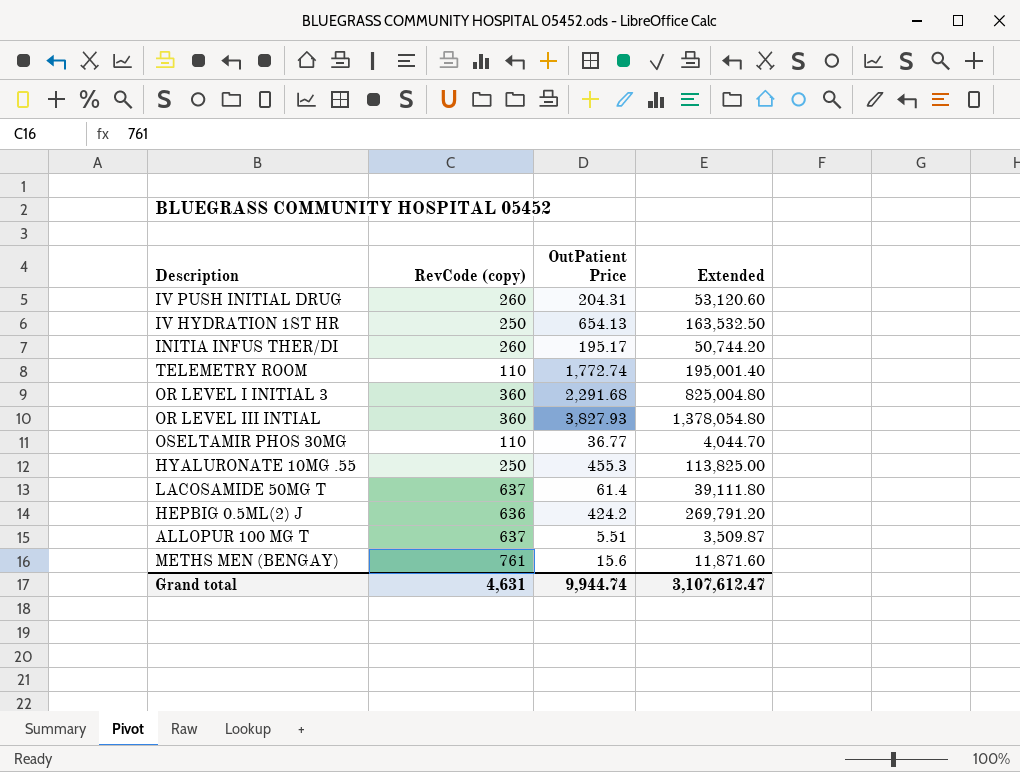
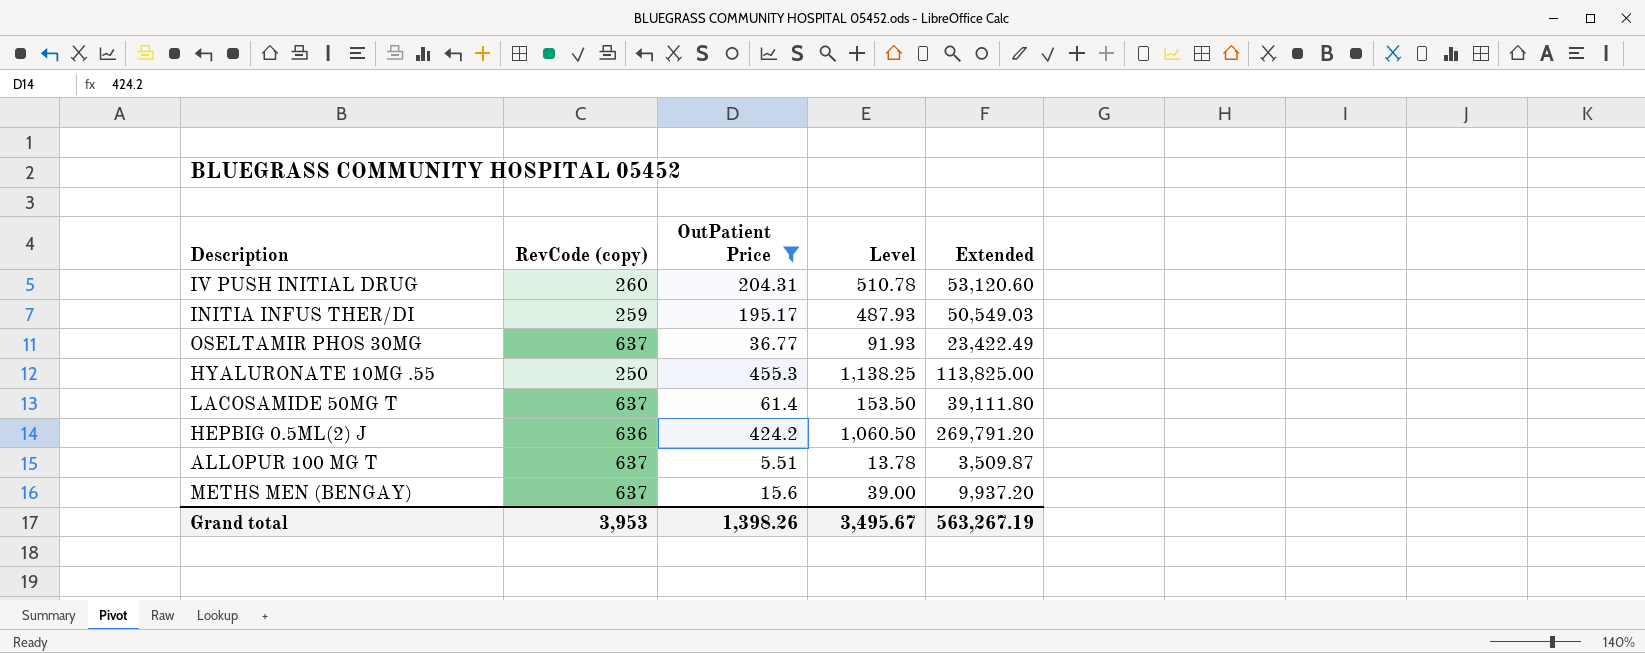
filter: none -> OutPatient Price <= 455.3
column Level | formula: none -> [OutPatient Price] * 2.5
INITIA INFUS THER/DI | RevCode (copy): 260 -> 259
INITIA INFUS THER/DI | Extended: 50,744.20 -> 50,549.03
OSELTAMIR PHOS 30MG | RevCode (copy): 110 -> 637
OSELTAMIR PHOS 30MG | Extended: 4,044.70 -> 23,422.49
METHS MEN (BENGAY) | RevCode (copy): 761 -> 637
METHS MEN (BENGAY) | Extended: 11,871.60 -> 9,937.20
Grand total | RevCode (copy): 4,631 -> 3,953
Grand total | OutPatient Price: 9,944.74 -> 1,398.26
Grand total | Extended: 3,107,612.47 -> 563,267.19

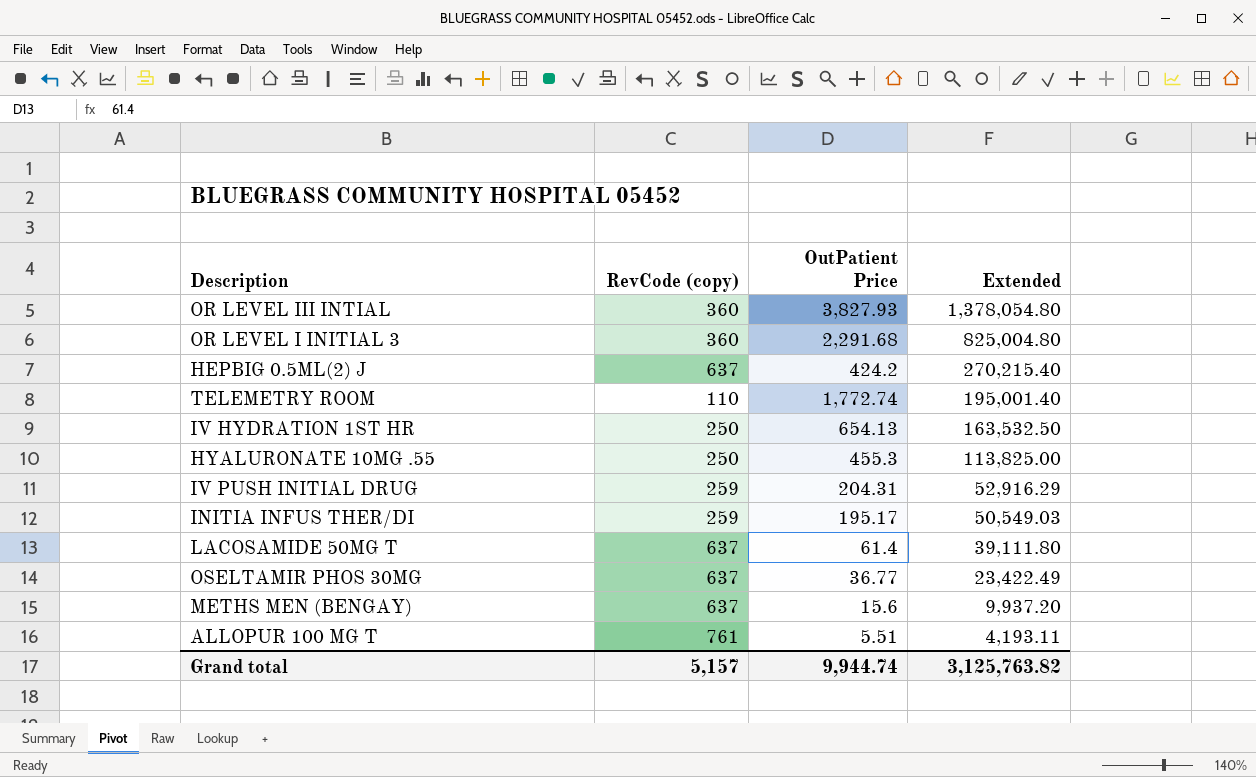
filter: OutPatient Price <= 455.3 -> none
row order: none -> Extended descending
column Level | formula: [OutPatient Price] * 2.5 -> none
HEPBIG 0.5ML(2) J | RevCode (copy): 636 -> 637
HEPBIG 0.5ML(2) J | Extended: 269,791.20 -> 270,215.40
IV PUSH INITIAL DRUG | RevCode (copy): 260 -> 259
IV PUSH INITIAL DRUG | Extended: 53,120.60 -> 52,916.29
ALLOPUR 100 MG T | RevCode (copy): 637 -> 761
ALLOPUR 100 MG T | Extended: 3,509.87 -> 4,193.11
Grand total | RevCode (copy): 3,953 -> 5,157
Grand total | OutPatient Price: 1,398.26 -> 9,944.74
Grand total | Extended: 563,267.19 -> 3,125,763.82

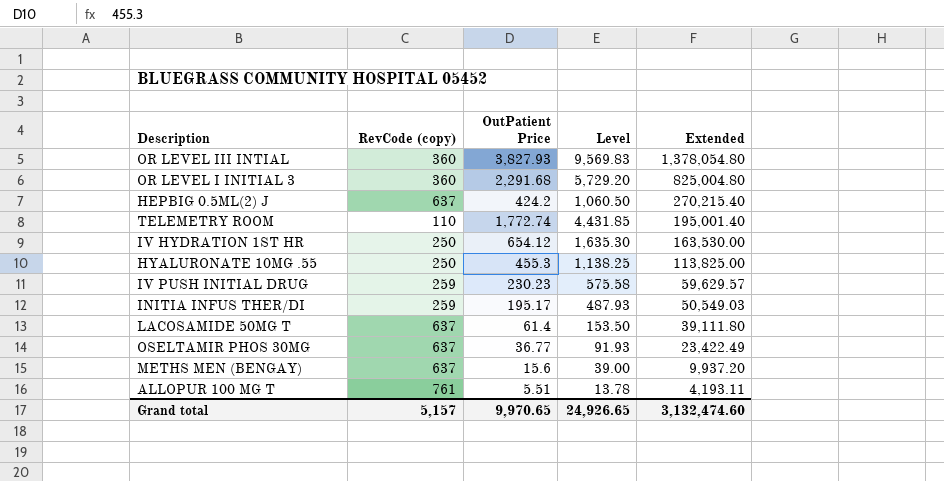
column Level | formula: none -> [OutPatient Price] * 2.5
IV HYDRATION 1ST HR | OutPatient Price: 654.13 -> 654.12
IV HYDRATION 1ST HR | Extended: 163,532.50 -> 163,530.00
IV PUSH INITIAL DRUG | OutPatient Price: 204.31 -> 230.23
IV PUSH INITIAL DRUG | Extended: 52,916.29 -> 59,629.57
Grand total | OutPatient Price: 9,944.74 -> 9,970.65
Grand total | Extended: 3,125,763.82 -> 3,132,474.60

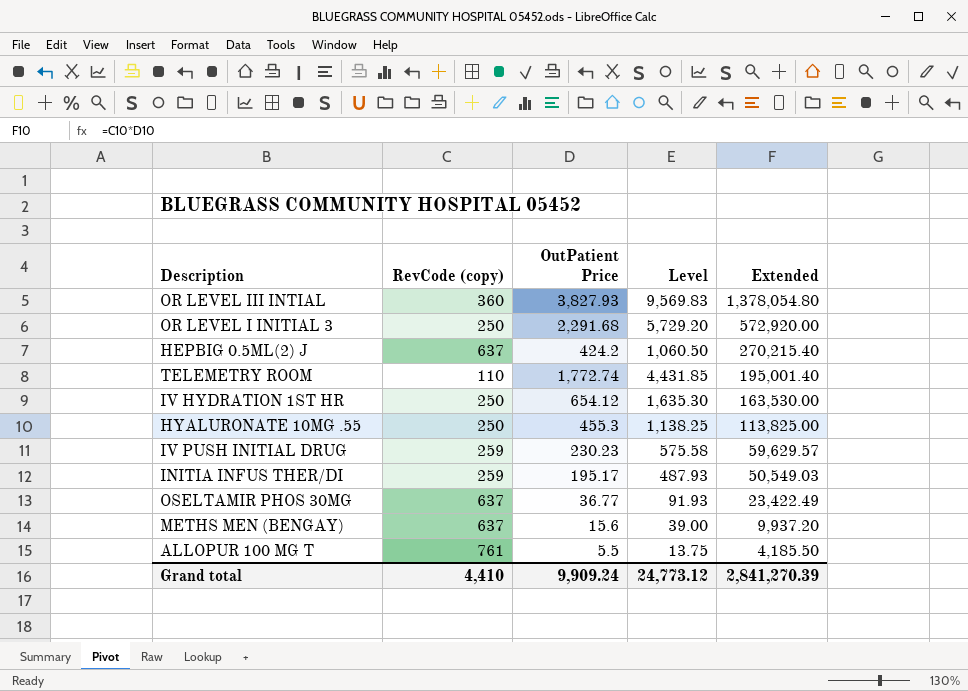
row LACOSAMIDE 50MG T: 637 | 61.4 | 153.50 | 39,111.80 -> none
OR LEVEL I INITIAL 3 | RevCode (copy): 360 -> 250
OR LEVEL I INITIAL 3 | Extended: 825,004.80 -> 572,920.00
ALLOPUR 100 MG T | OutPatient Price: 5.51 -> 5.5
ALLOPUR 100 MG T | Level: 13.78 -> 13.75
ALLOPUR 100 MG T | Extended: 4,193.11 -> 4,185.50
Grand total | RevCode (copy): 5,157 -> 4,410
Grand total | OutPatient Price: 9,970.65 -> 9,909.24
Grand total | Level: 24,926.65 -> 24,773.12
Grand total | Extended: 3,132,474.60 -> 2,841,270.39

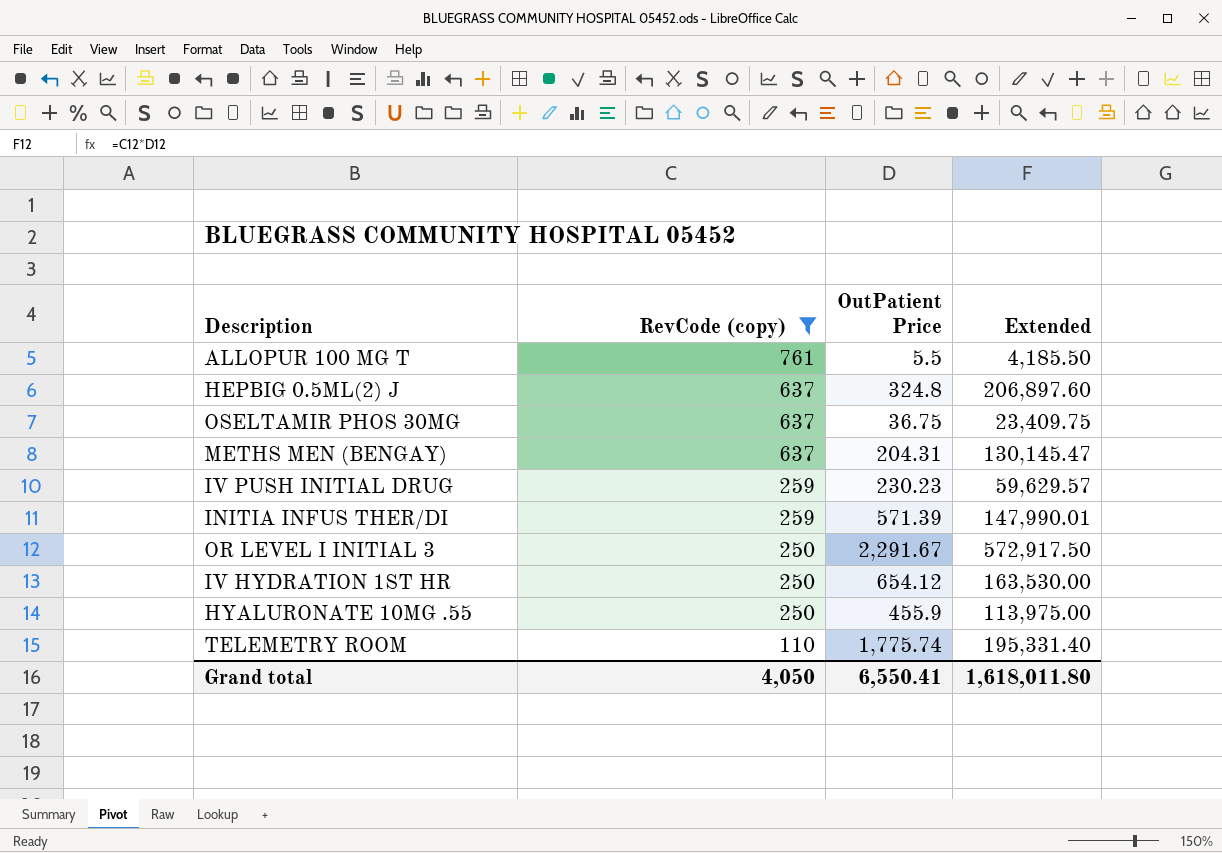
filter: none -> RevCode (copy) != 360
row order: Extended descending -> RevCode (copy) descending
column Level | formula: [OutPatient Price] * 2.5 -> none
HEPBIG 0.5ML(2) J | OutPatient Price: 424.2 -> 324.8
HEPBIG 0.5ML(2) J | Extended: 270,215.40 -> 206,897.60
OSELTAMIR PHOS 30MG | OutPatient Price: 36.77 -> 36.75
OSELTAMIR PHOS 30MG | Extended: 23,422.49 -> 23,409.75
METHS MEN (BENGAY) | OutPatient Price: 15.6 -> 204.31
METHS MEN (BENGAY) | Extended: 9,937.20 -> 130,145.47
INITIA INFUS THER/DI | OutPatient Price: 195.17 -> 571.39
INITIA INFUS THER/DI | Extended: 50,549.03 -> 147,990.01
OR LEVEL I INITIAL 3 | OutPatient Price: 2,291.68 -> 2,291.67
OR LEVEL I INITIAL 3 | Extended: 572,920.00 -> 572,917.50
HYALURONATE 10MG .55 | OutPatient Price: 455.3 -> 455.9
HYALURONATE 10MG .55 | Extended: 113,825.00 -> 113,975.00
TELEMETRY ROOM | OutPatient Price: 1,772.74 -> 1,775.74
TELEMETRY ROOM | Extended: 195,001.40 -> 195,331.40
Grand total | RevCode (copy): 4,410 -> 4,050
Grand total | OutPatient Price: 9,909.24 -> 6,550.41
Grand total | Extended: 2,841,270.39 -> 1,618,011.80

